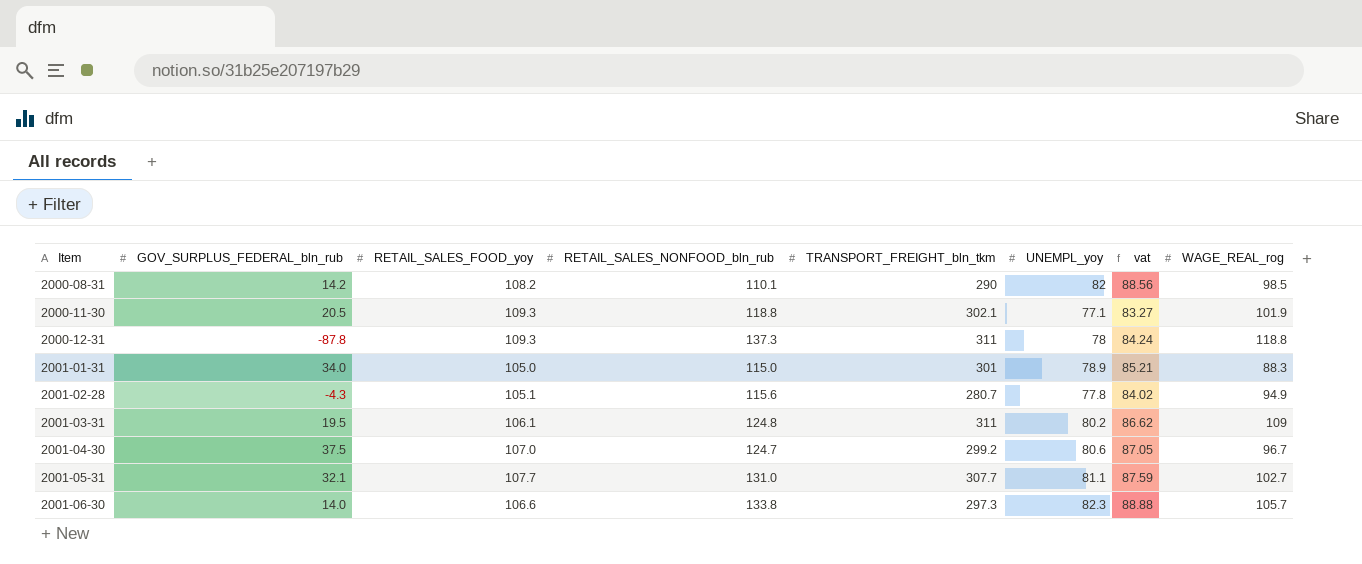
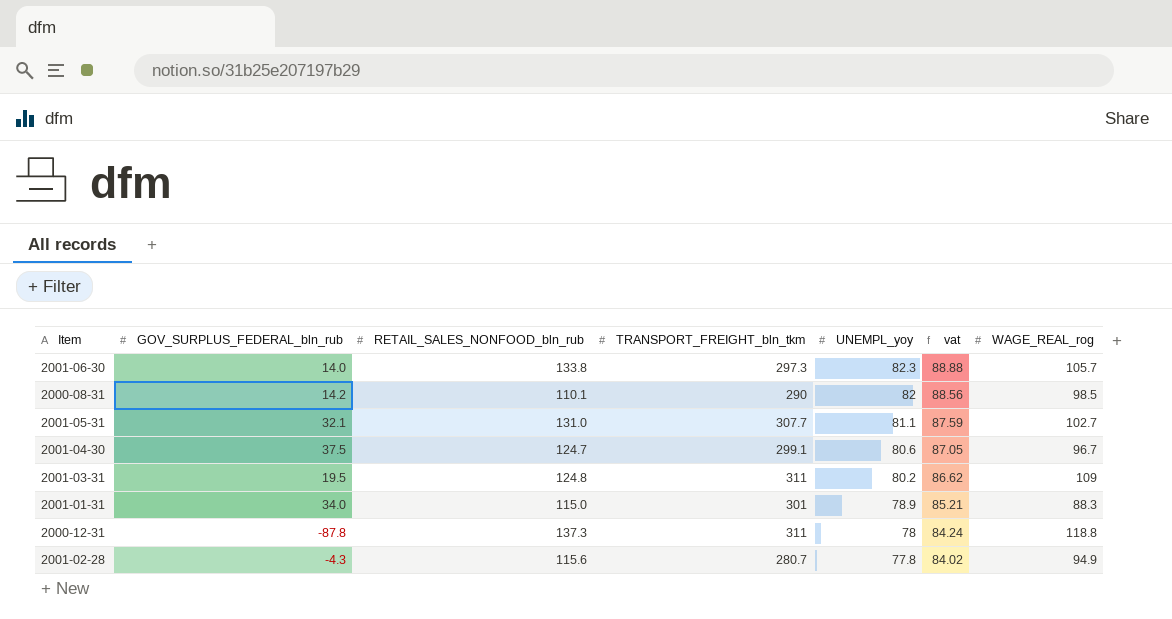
row order: Item ascending -> UNEMPL_yoy descending
column RETAIL_SALES_FOOD_yoy | position: 3 -> none
row 2000-11-30: 20.5 | 109.3 | 118.8 | 302.1 | 77.1 | 83.27 | 101.9 -> none
2001-04-30 | TRANSPORT_FREIGHT_bln_tkm: 299.2 -> 299.1

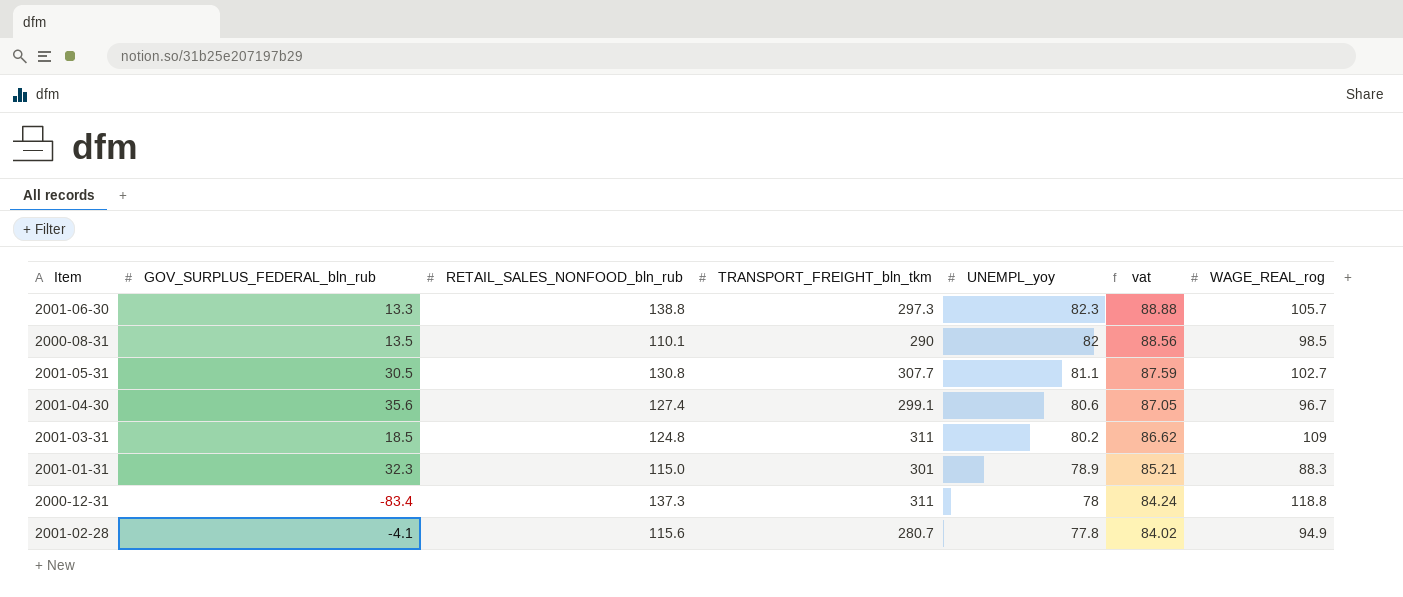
2001-06-30 | GOV_SURPLUS_FEDERAL_bln_rub: 14.0 -> 13.3
2001-06-30 | RETAIL_SALES_NONFOOD_bln_rub: 133.8 -> 138.8
2000-08-31 | GOV_SURPLUS_FEDERAL_bln_rub: 14.2 -> 13.5
2001-05-31 | GOV_SURPLUS_FEDERAL_bln_rub: 32.1 -> 30.5
2001-05-31 | RETAIL_SALES_NONFOOD_bln_rub: 131.0 -> 130.8
2001-04-30 | GOV_SURPLUS_FEDERAL_bln_rub: 37.5 -> 35.6
2001-04-30 | RETAIL_SALES_NONFOOD_bln_rub: 124.7 -> 127.4
2001-03-31 | GOV_SURPLUS_FEDERAL_bln_rub: 19.5 -> 18.5
2001-01-31 | GOV_SURPLUS_FEDERAL_bln_rub: 34.0 -> 32.3
2000-12-31 | GOV_SURPLUS_FEDERAL_bln_rub: -87.8 -> -83.4
2001-02-28 | GOV_SURPLUS_FEDERAL_bln_rub: -4.3 -> -4.1

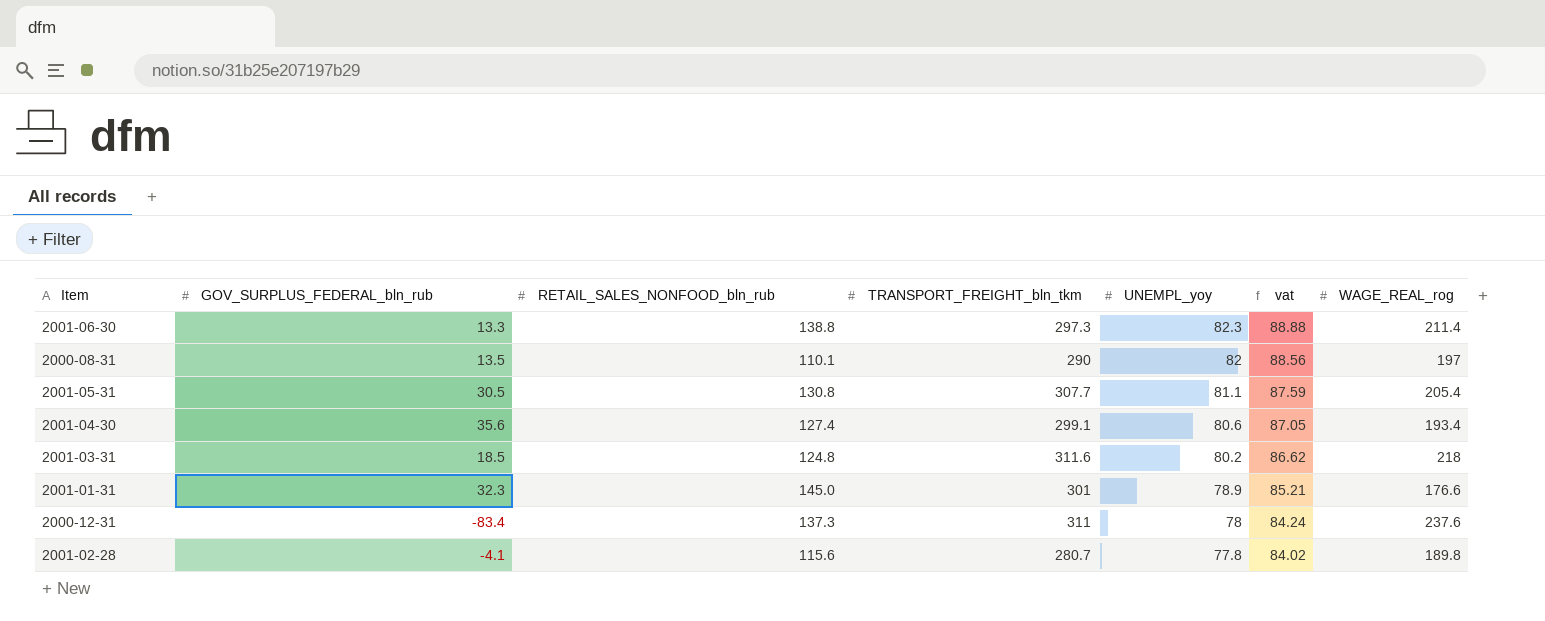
2001-06-30 | WAGE_REAL_rog: 105.7 -> 211.4
2000-08-31 | WAGE_REAL_rog: 98.5 -> 197
2001-05-31 | WAGE_REAL_rog: 102.7 -> 205.4
2001-04-30 | WAGE_REAL_rog: 96.7 -> 193.4
2001-03-31 | TRANSPORT_FREIGHT_bln_tkm: 311 -> 311.6
2001-03-31 | WAGE_REAL_rog: 109 -> 218
2001-01-31 | RETAIL_SALES_NONFOOD_bln_rub: 115.0 -> 145.0
2001-01-31 | WAGE_REAL_rog: 88.3 -> 176.6
2000-12-31 | WAGE_REAL_rog: 118.8 -> 237.6
2001-02-28 | WAGE_REAL_rog: 94.9 -> 189.8

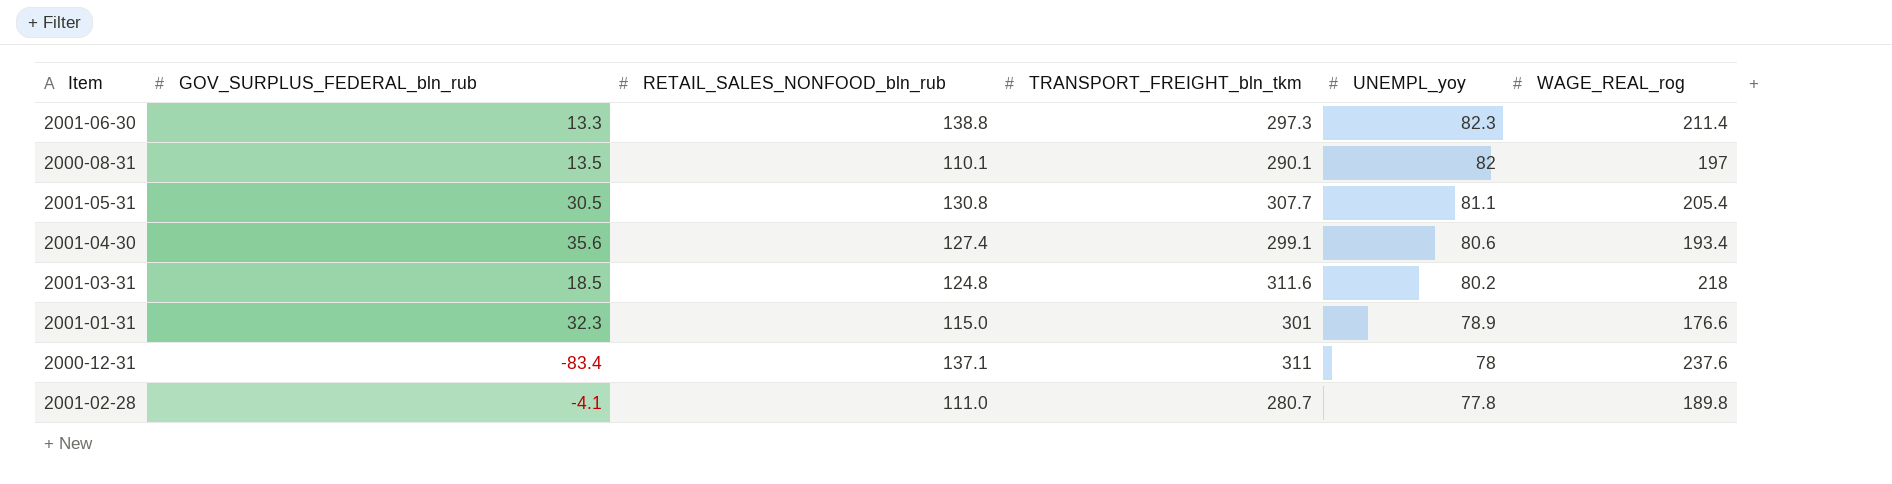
column vat | formula: [UNEMPL_yoy] * 1.08 -> none
2000-08-31 | TRANSPORT_FREIGHT_bln_tkm: 290 -> 290.1
2001-01-31 | RETAIL_SALES_NONFOOD_bln_rub: 145.0 -> 115.0
2000-12-31 | RETAIL_SALES_NONFOOD_bln_rub: 137.3 -> 137.1
2001-02-28 | RETAIL_SALES_NONFOOD_bln_rub: 115.6 -> 111.0

